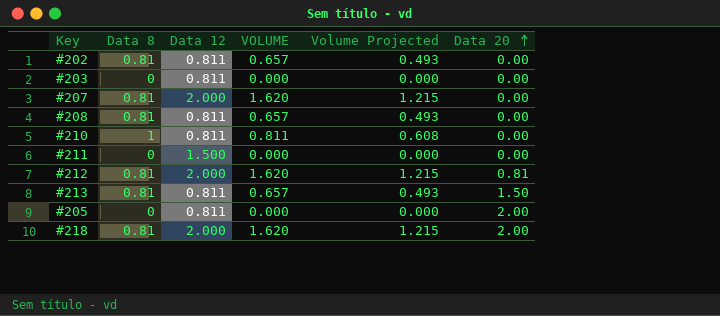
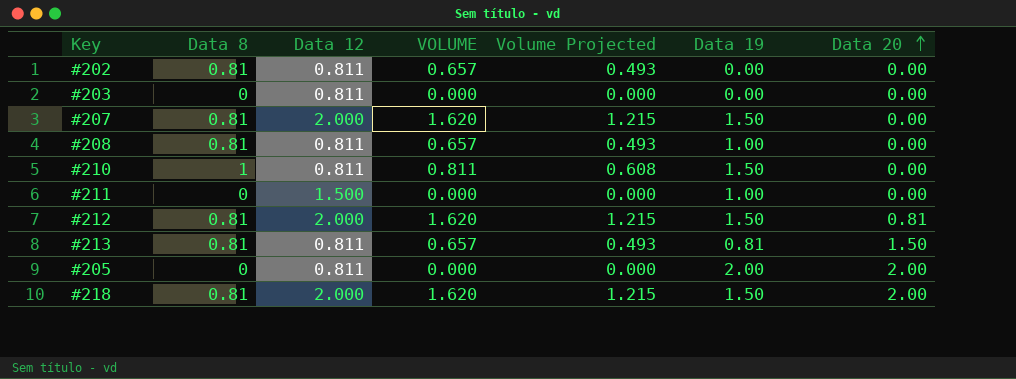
column Data 19 | position: none -> 6

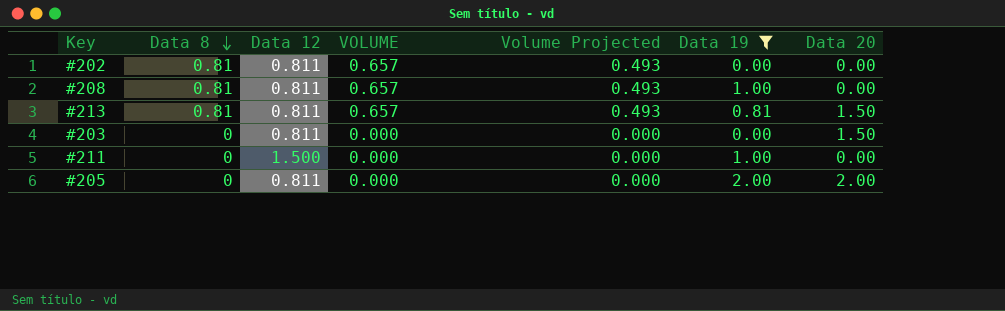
filter: none -> Data 19 != 1.50
row order: Data 20 ascending -> Data 8 descending
#203 | Data 20: 0.00 -> 1.50

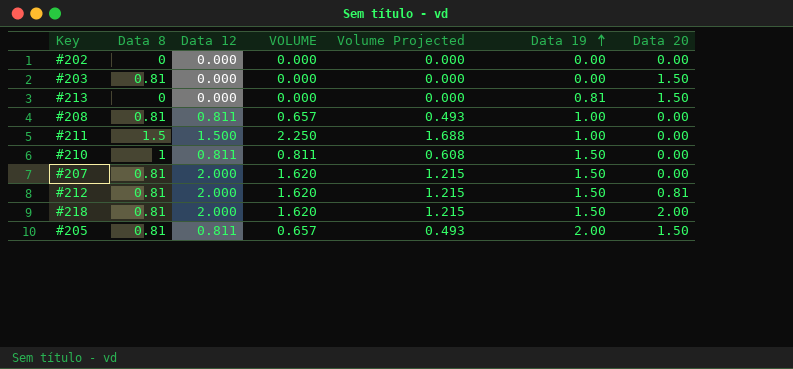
filter: Data 19 != 1.50 -> none
row order: Data 8 descending -> Data 19 ascending
#202 | Data 8: 0.81 -> 0
#202 | Data 12: 0.811 -> 0.000
#202 | VOLUME: 0.657 -> 0.000
#202 | Volume Projected: 0.493 -> 0.000
#203 | Data 8: 0 -> 0.81
#203 | Data 12: 0.811 -> 0.000
#213 | Data 8: 0.81 -> 0
#213 | Data 12: 0.811 -> 0.000
#213 | VOLUME: 0.657 -> 0.000
#213 | Volume Projected: 0.493 -> 0.000
#211 | Data 8: 0 -> 1.5
#211 | VOLUME: 0.000 -> 2.250
#211 | Volume Projected: 0.000 -> 1.688
#205 | Data 8: 0 -> 0.81
#205 | VOLUME: 0.000 -> 0.657
#205 | Volume Projected: 0.000 -> 0.493
#205 | Data 20: 2.00 -> 1.50

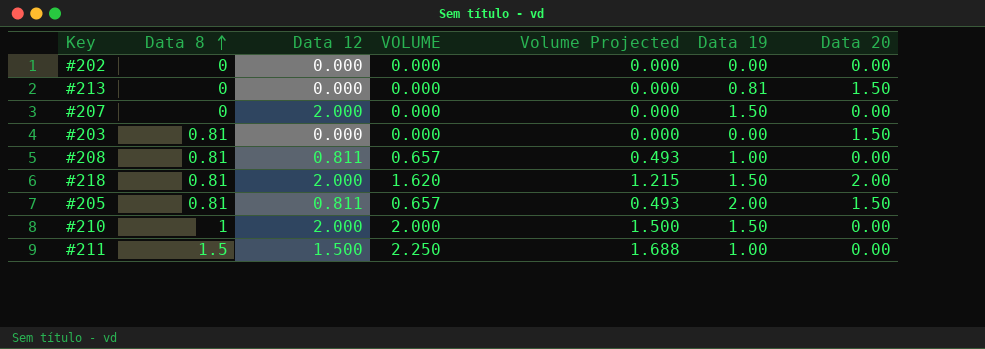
row order: Data 19 ascending -> Data 8 ascending
row #212: 0.81 | 2.000 | 1.620 | 1.215 | 1.50 | 0.81 -> none
#207 | Data 8: 0.81 -> 0
#207 | VOLUME: 1.620 -> 0.000
#207 | Volume Projected: 1.215 -> 0.000
#210 | Data 12: 0.811 -> 2.000
#210 | VOLUME: 0.811 -> 2.000
#210 | Volume Projected: 0.608 -> 1.500

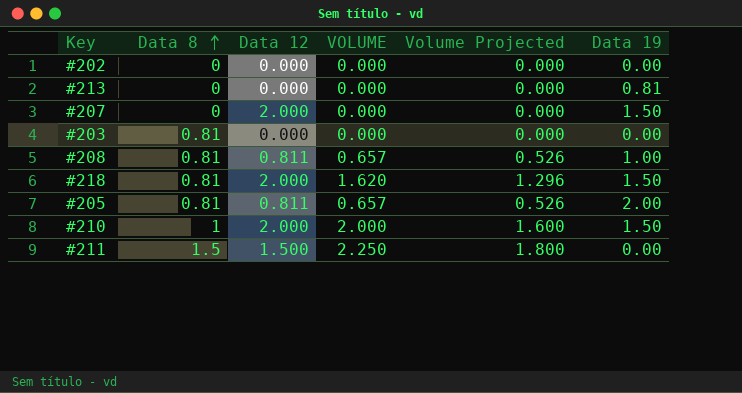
column Data 20 | position: 7 -> none
column Volume Projected | formula: [VOLUME] * 0.75 -> [VOLUME] * 0.8
#211 | Data 19: 1.00 -> 0.00

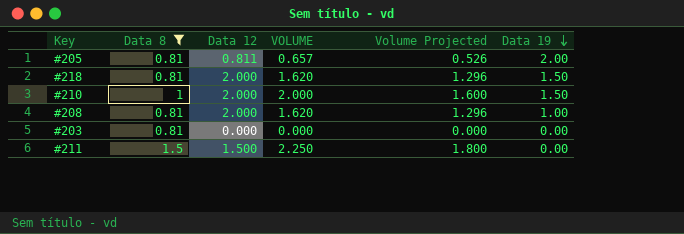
filter: none -> Data 8 != 0
row order: Data 8 ascending -> Data 19 descending
#208 | Data 12: 0.811 -> 2.000
#208 | VOLUME: 0.657 -> 1.620
#208 | Volume Projected: 0.526 -> 1.296

